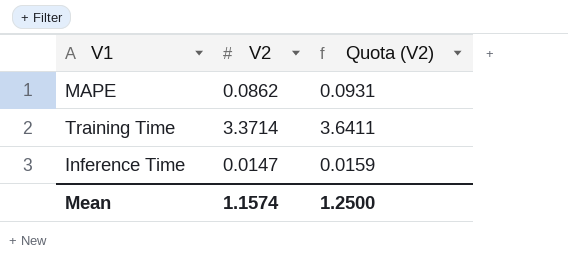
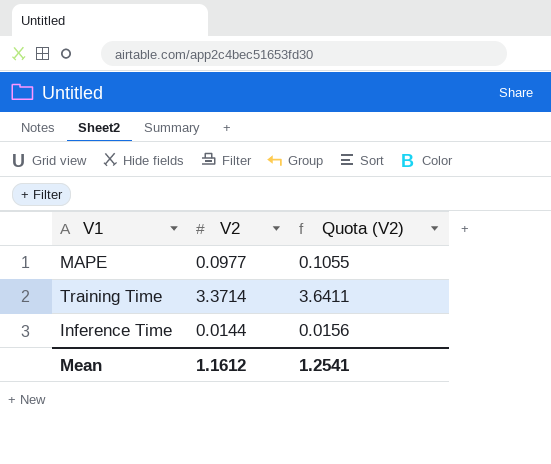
MAPE | V2: 0.0862 -> 0.0977
MAPE | Quota (V2): 0.0931 -> 0.1055
Inference Time | V2: 0.0147 -> 0.0144
Inference Time | Quota (V2): 0.0159 -> 0.0156
Mean | V2: 1.1574 -> 1.1612
Mean | Quota (V2): 1.2500 -> 1.2541

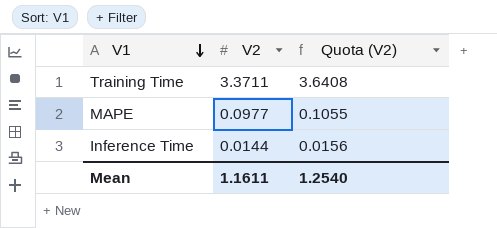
row order: none -> V1 descending
Training Time | V2: 3.3714 -> 3.3711
Training Time | Quota (V2): 3.6411 -> 3.6408
Mean | V2: 1.1612 -> 1.1611
Mean | Quota (V2): 1.2541 -> 1.2540

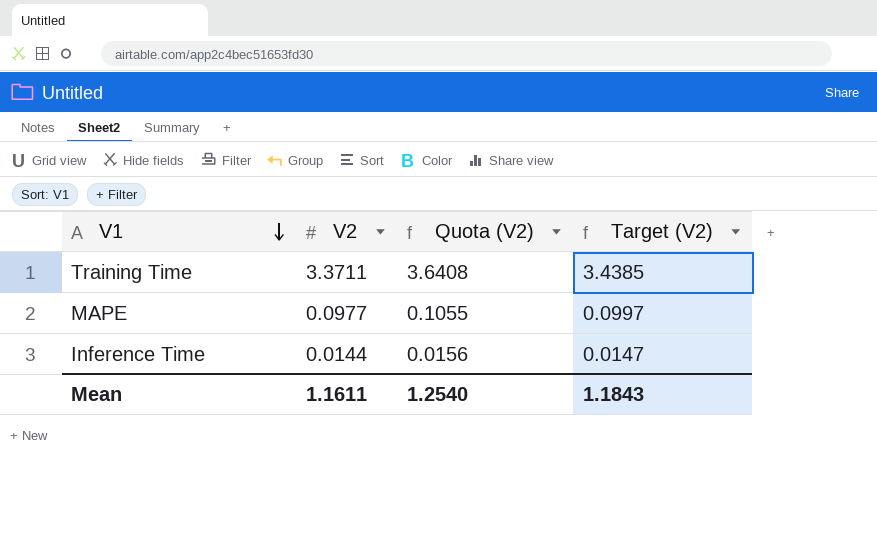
column Target (V2) | formula: none -> [V2] * 1.02

